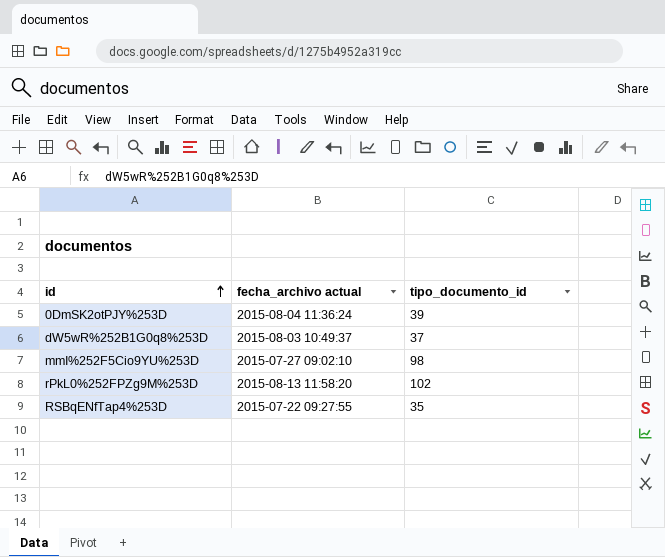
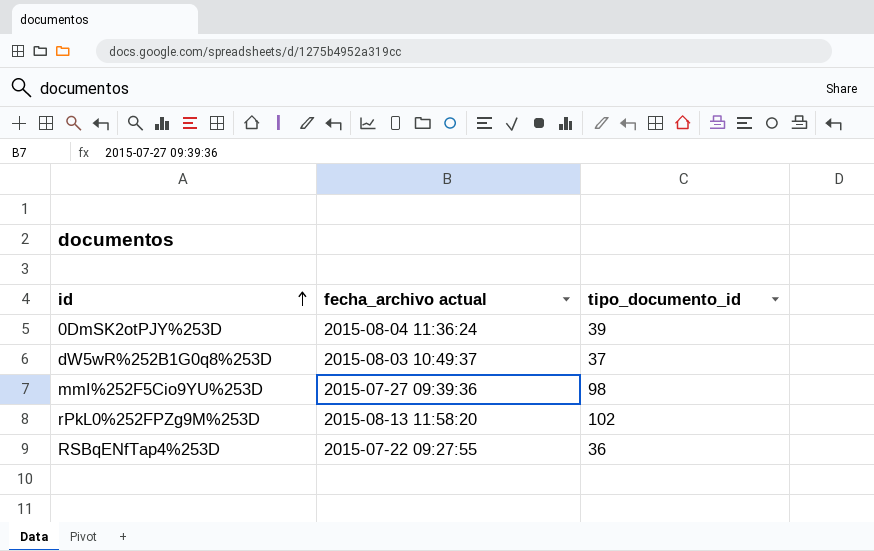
mmI%252F5Cio9YU%253D | fecha_archivo actual: 2015-07-27 09:02:10 -> 2015-07-27 09:39:36
RSBqENfTap4%253D | tipo_documento_id: 35 -> 36

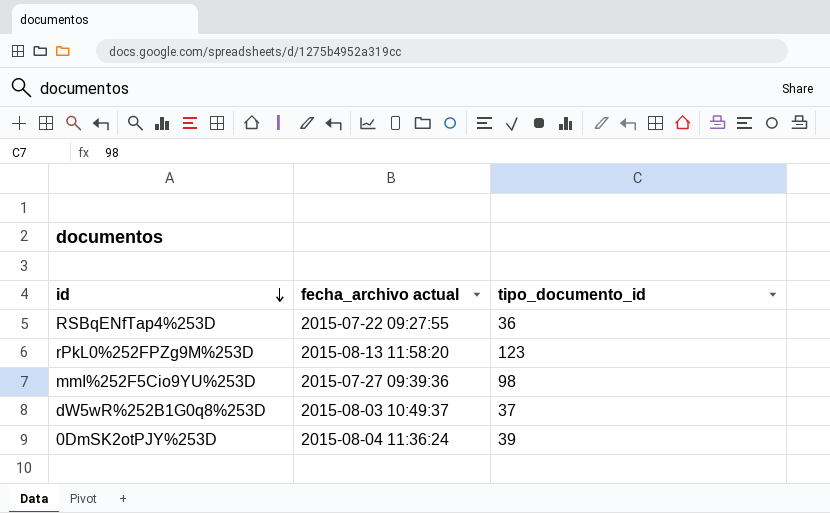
row order: id ascending -> id descending
rPkL0%252FPZg9M%253D | tipo_documento_id: 102 -> 123

